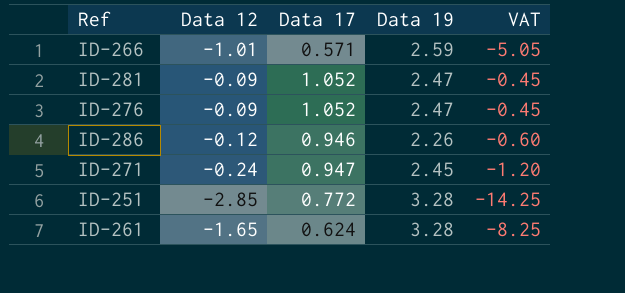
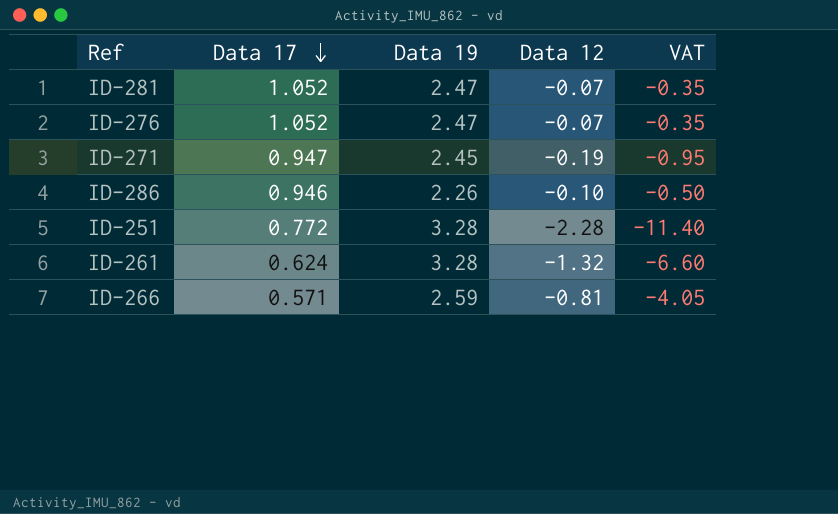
row order: none -> Data 17 descending
column Data 12 | position: 2 -> 4
ID-281 | Data 12: -0.09 -> -0.07
ID-281 | VAT: -0.45 -> -0.35
ID-276 | Data 12: -0.09 -> -0.07
ID-276 | VAT: -0.45 -> -0.35
ID-271 | Data 12: -0.24 -> -0.19
ID-271 | VAT: -1.20 -> -0.95
ID-286 | Data 12: -0.12 -> -0.10
ID-286 | VAT: -0.60 -> -0.50
ID-251 | Data 12: -2.85 -> -2.28
ID-251 | VAT: -14.25 -> -11.40
ID-261 | Data 12: -1.65 -> -1.32
ID-261 | VAT: -8.25 -> -6.60
ID-266 | Data 12: -1.01 -> -0.81
ID-266 | VAT: -5.05 -> -4.05

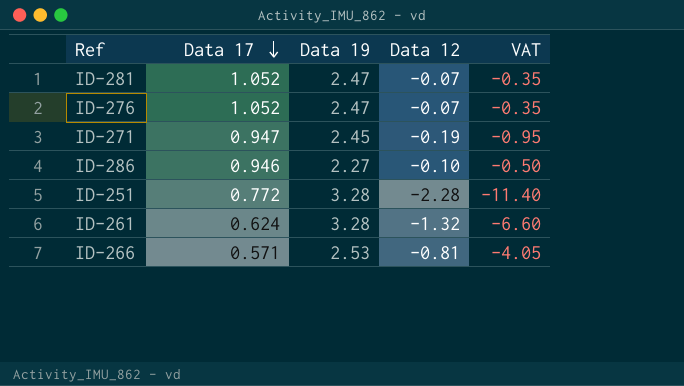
ID-286 | Data 19: 2.26 -> 2.27
ID-266 | Data 19: 2.59 -> 2.53

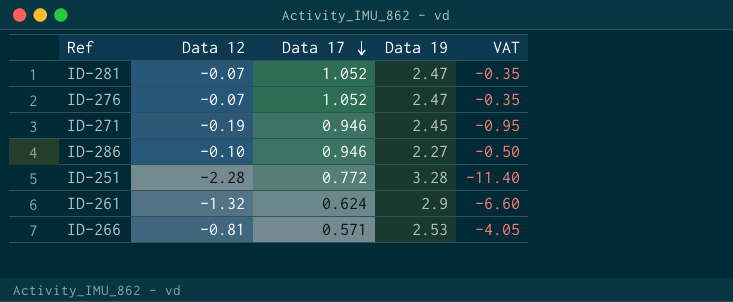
column Data 12 | position: 4 -> 2
ID-271 | Data 17: 0.947 -> 0.946
ID-261 | Data 19: 3.28 -> 2.9

